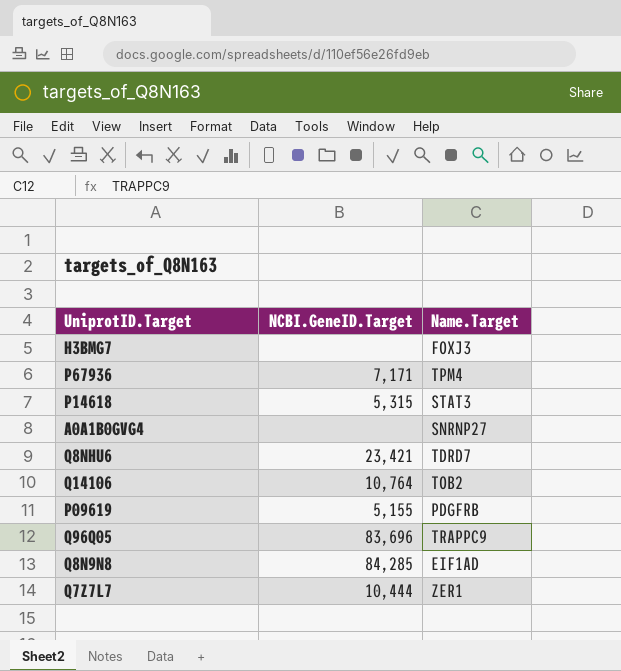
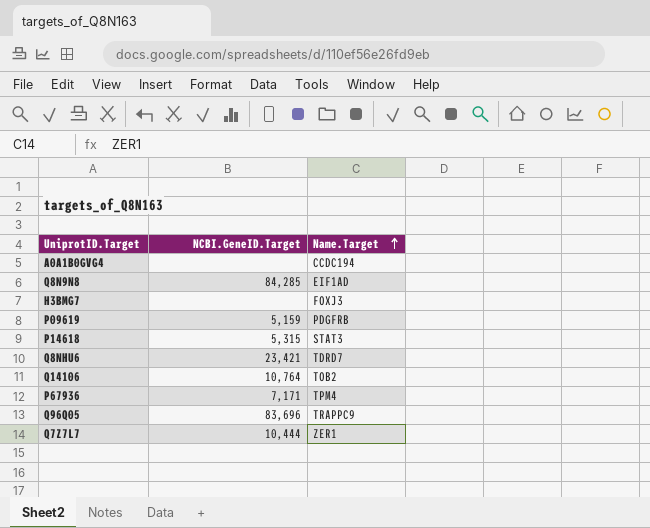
row order: none -> Name.Target ascending
A0A1B0GVG4 | Name.Target: SNRNP27 -> CCDC194
P09619 | NCBI.GeneID.Target: 5,155 -> 5,159

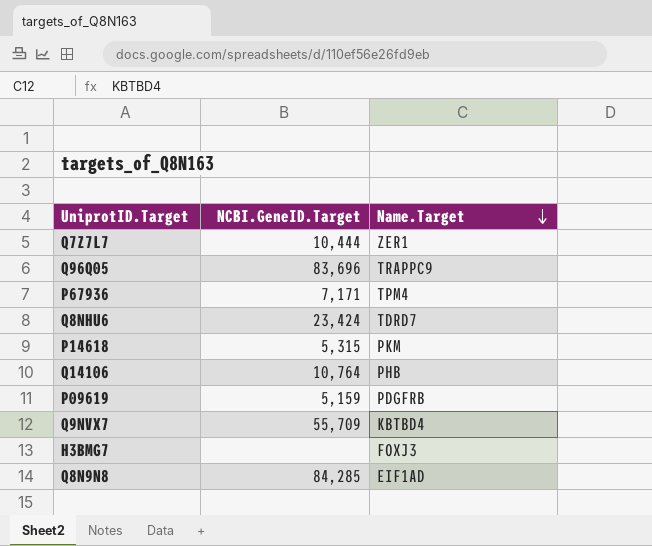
row order: Name.Target ascending -> Name.Target descending
row A0A1B0GVG4: none | CCDC194 -> none
Q8NHU6 | NCBI.GeneID.Target: 23,421 -> 23,424
P14618 | Name.Target: STAT3 -> PKM
Q14106 | Name.Target: TOB2 -> PHB
row Q9NVX7: none -> 55,709 | KBTBD4

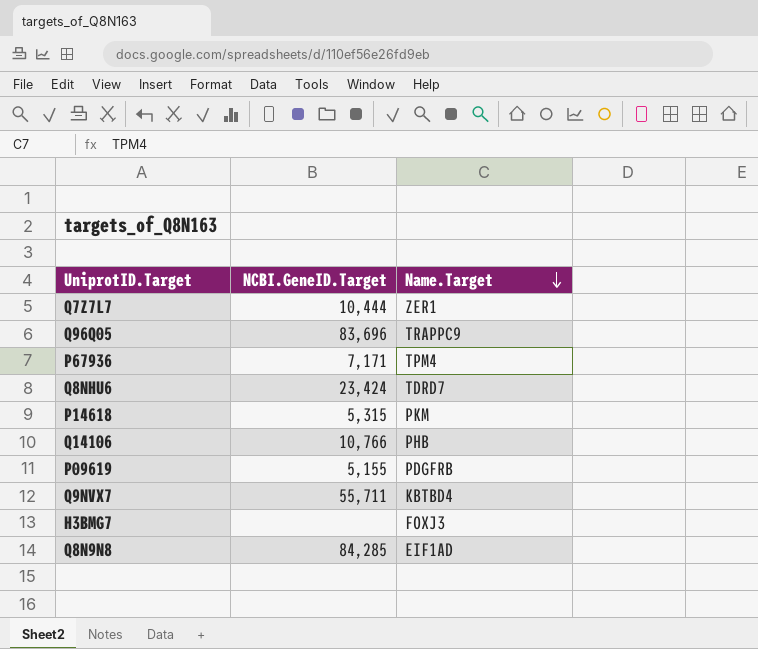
Q14106 | NCBI.GeneID.Target: 10,764 -> 10,766
P09619 | NCBI.GeneID.Target: 5,159 -> 5,155
Q9NVX7 | NCBI.GeneID.Target: 55,709 -> 55,711

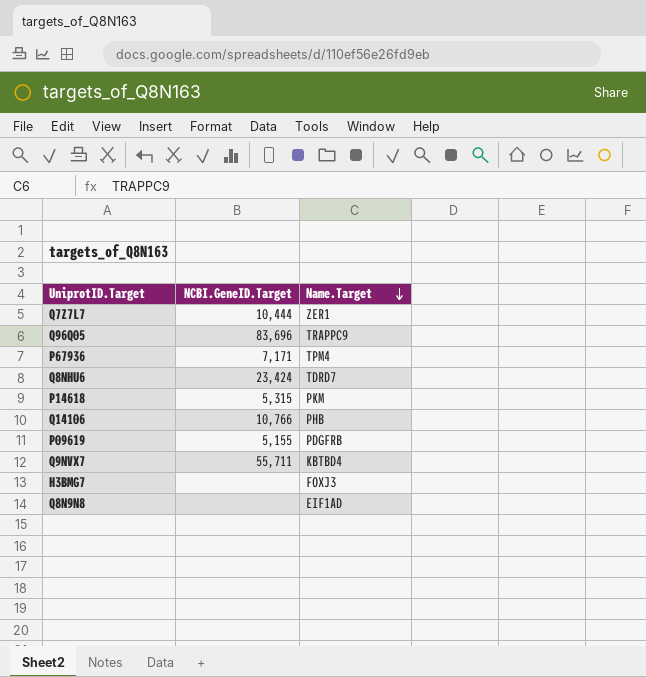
Q8N9N8 | NCBI.GeneID.Target: 84,285 -> none

